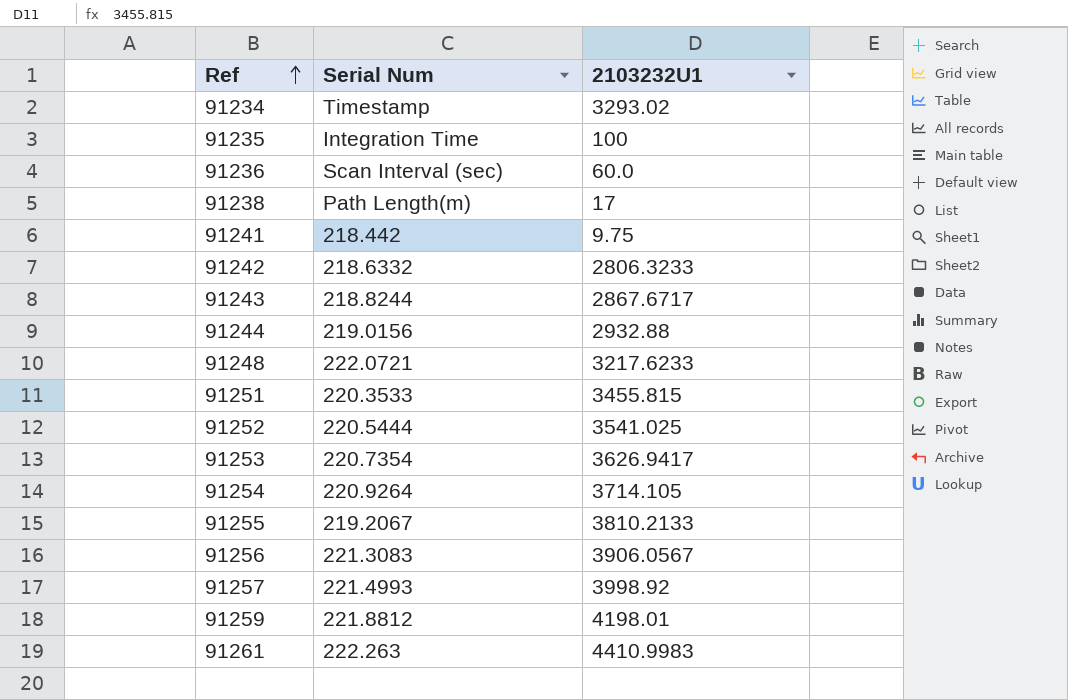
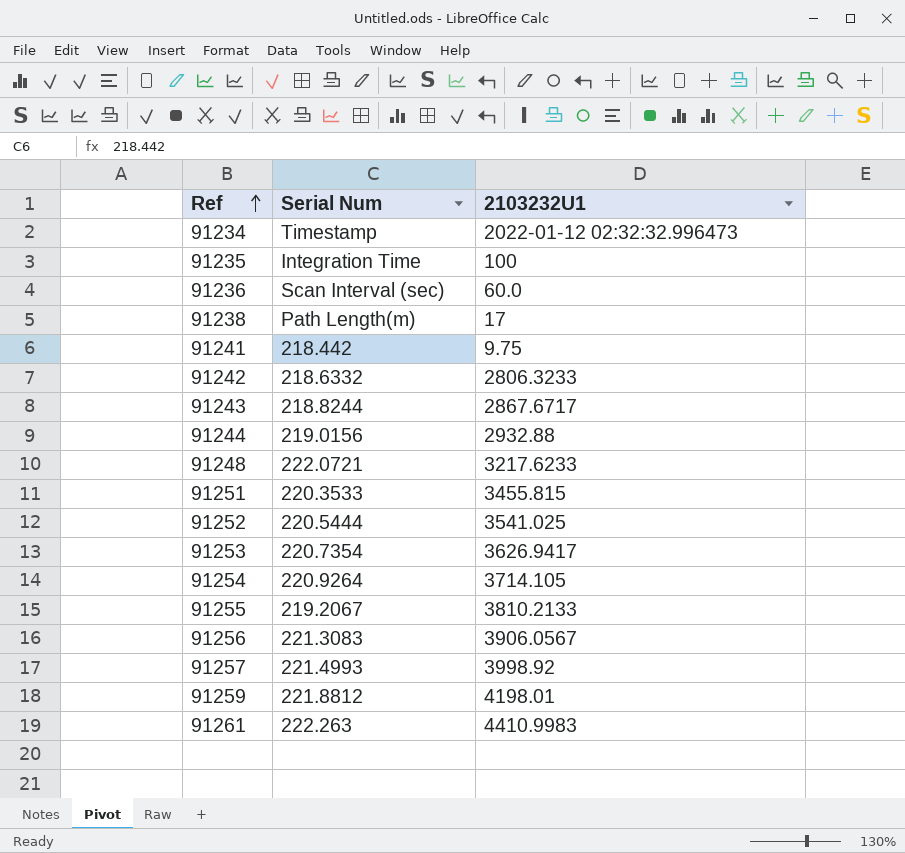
91234 | 2103232U1: 3293.02 -> 2022-01-12 02:32:32.996473

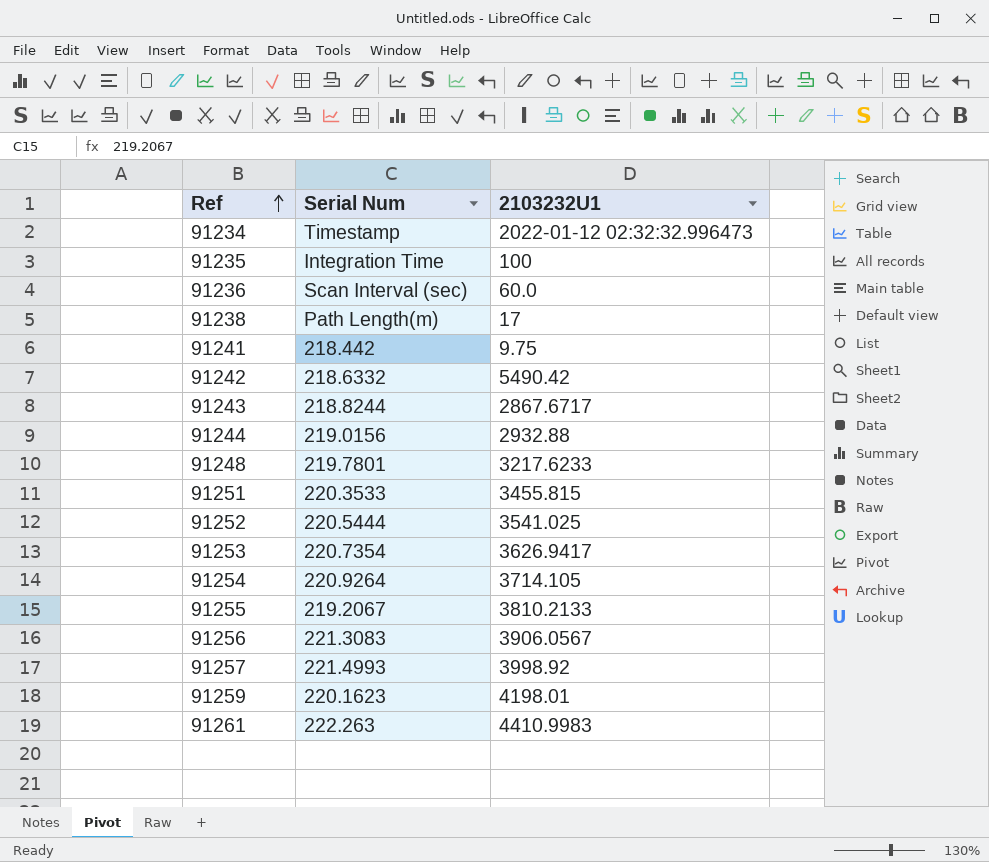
91242 | 2103232U1: 2806.3233 -> 5490.42
91248 | Serial Num: 222.0721 -> 219.7801
91259 | Serial Num: 221.8812 -> 220.1623

